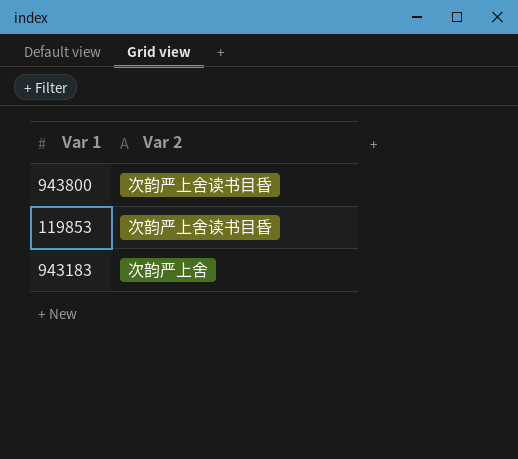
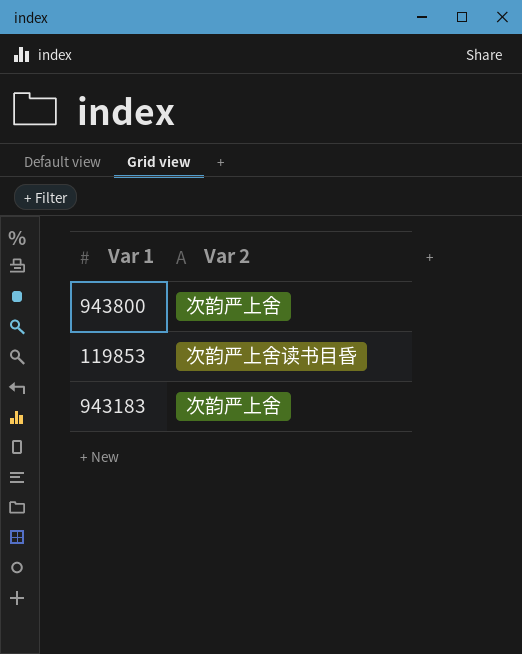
943800 | Var 2: 次韵严上舍读书目昏 -> 次韵严上舍

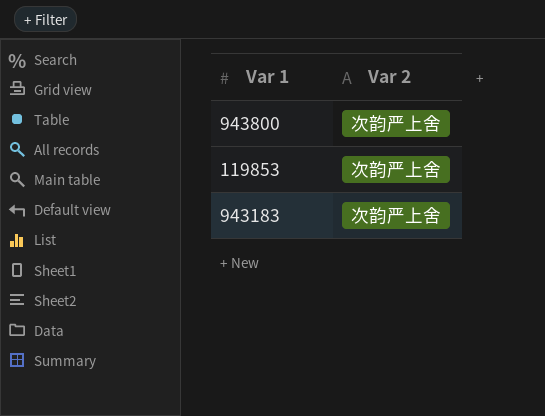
119853 | Var 2: 次韵严上舍读书目昏 -> 次韵严上舍

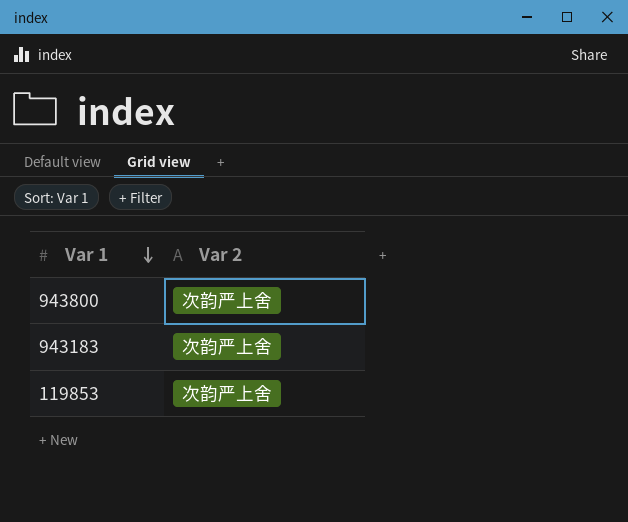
row order: none -> Var 1 descending

